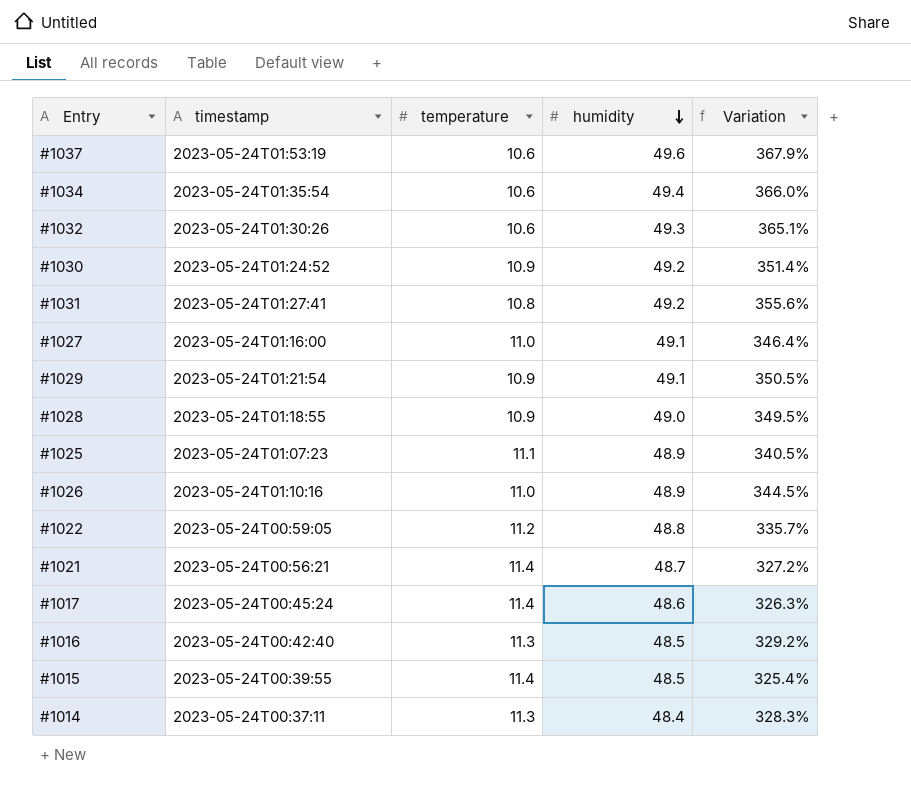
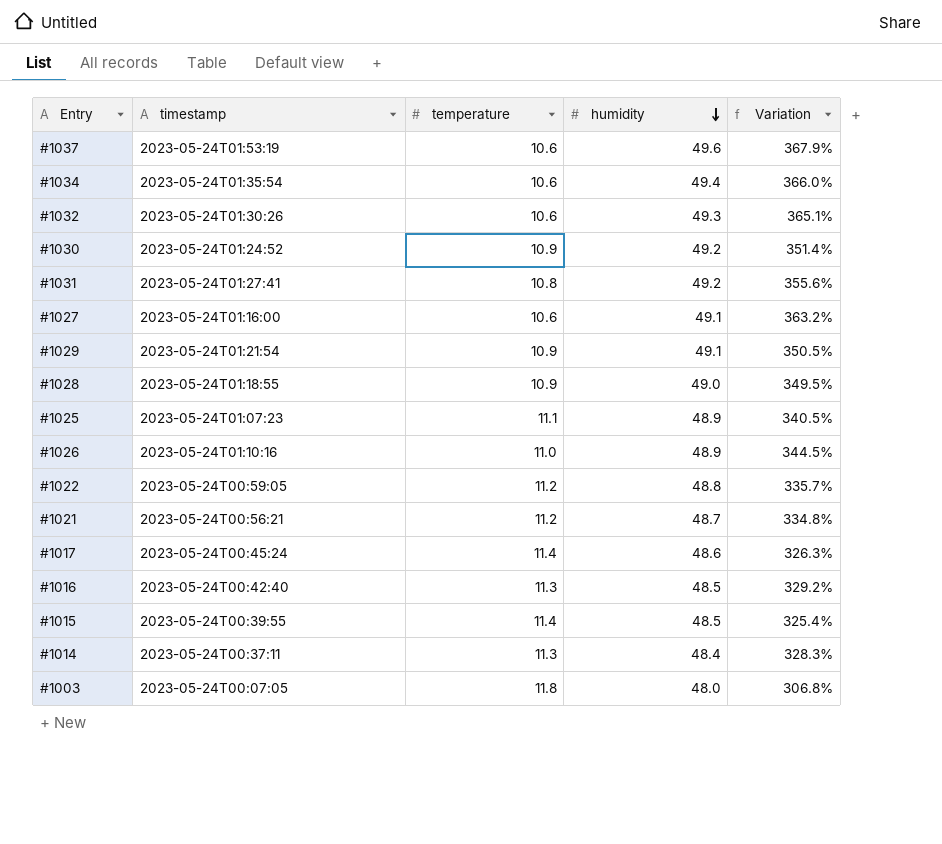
#1027 | temperature: 11.0 -> 10.6
#1027 | Variation: 346.4% -> 363.2%
#1021 | temperature: 11.4 -> 11.2
#1021 | Variation: 327.2% -> 334.8%
row #1003: none -> 2023-05-24T00:07:05 | 11.8 | 48.0 | 306.8%

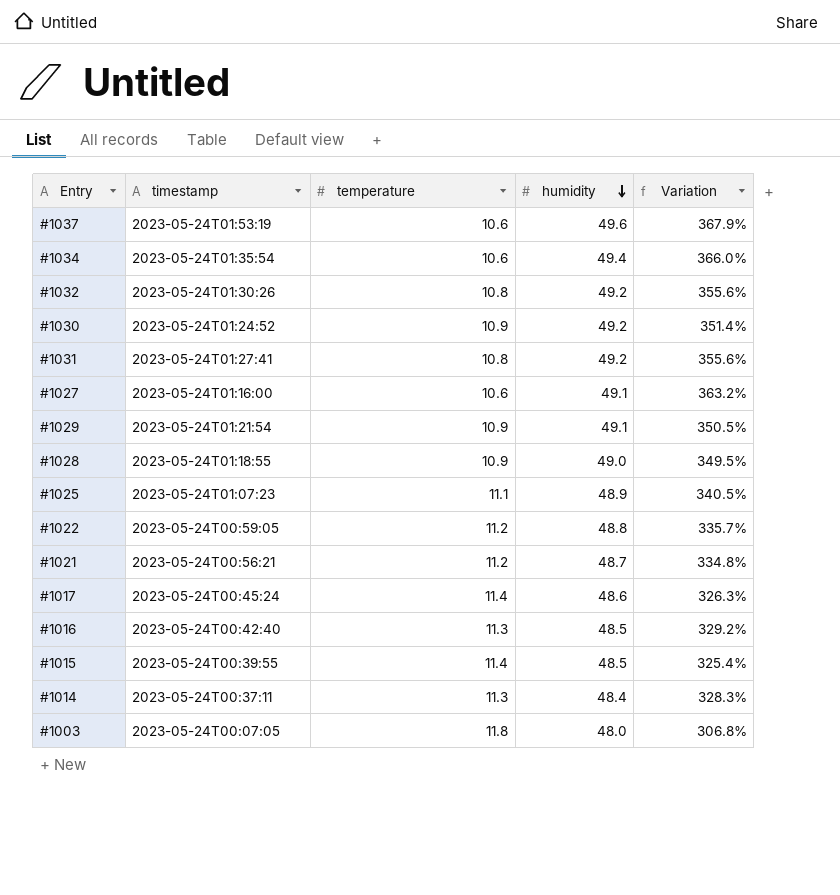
row #1026: 2023-05-24T01:10:16 | 11.0 | 48.9 | 344.5% -> none
#1032 | temperature: 10.6 -> 10.8
#1032 | humidity: 49.3 -> 49.2
#1032 | Variation: 365.1% -> 355.6%

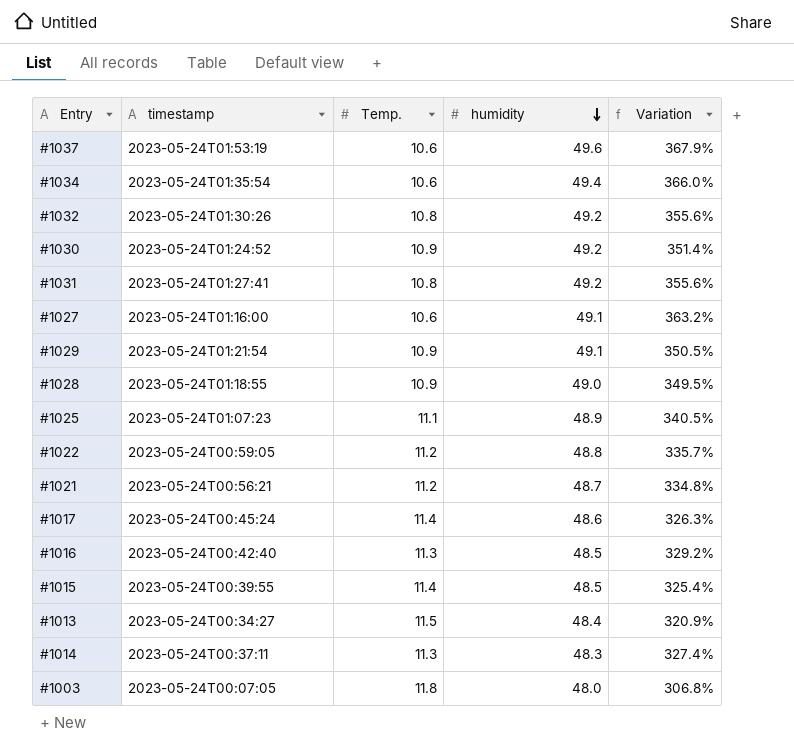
column name: temperature -> Temp.
row #1013: none -> 2023-05-24T00:34:27 | 11.5 | 48.4 | 320.9%
#1014 | humidity: 48.4 -> 48.3
#1014 | Variation: 328.3% -> 327.4%

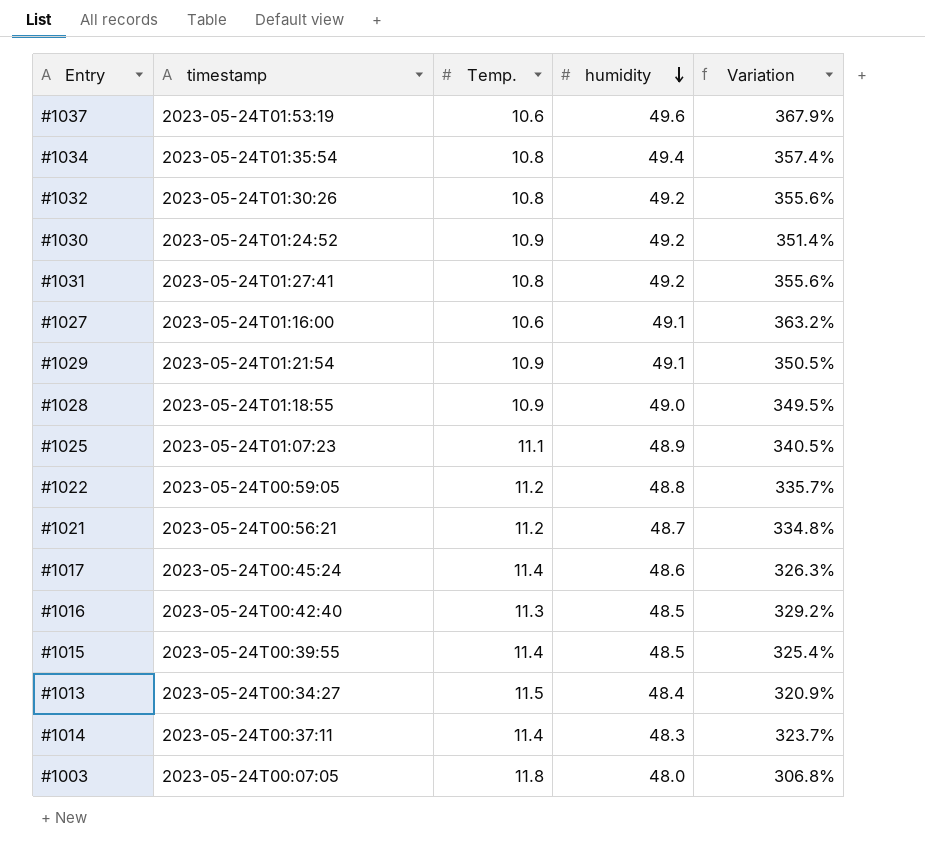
#1034 | Temp.: 10.6 -> 10.8
#1034 | Variation: 366.0% -> 357.4%
#1014 | Temp.: 11.3 -> 11.4
#1014 | Variation: 327.4% -> 323.7%

